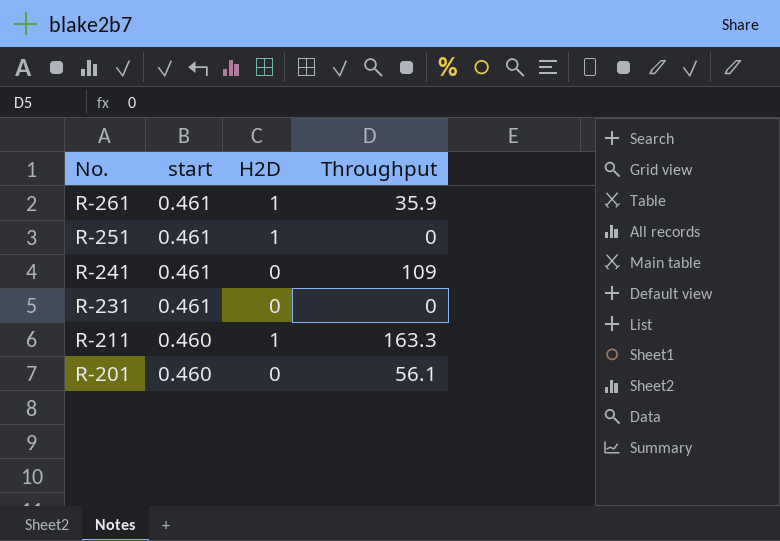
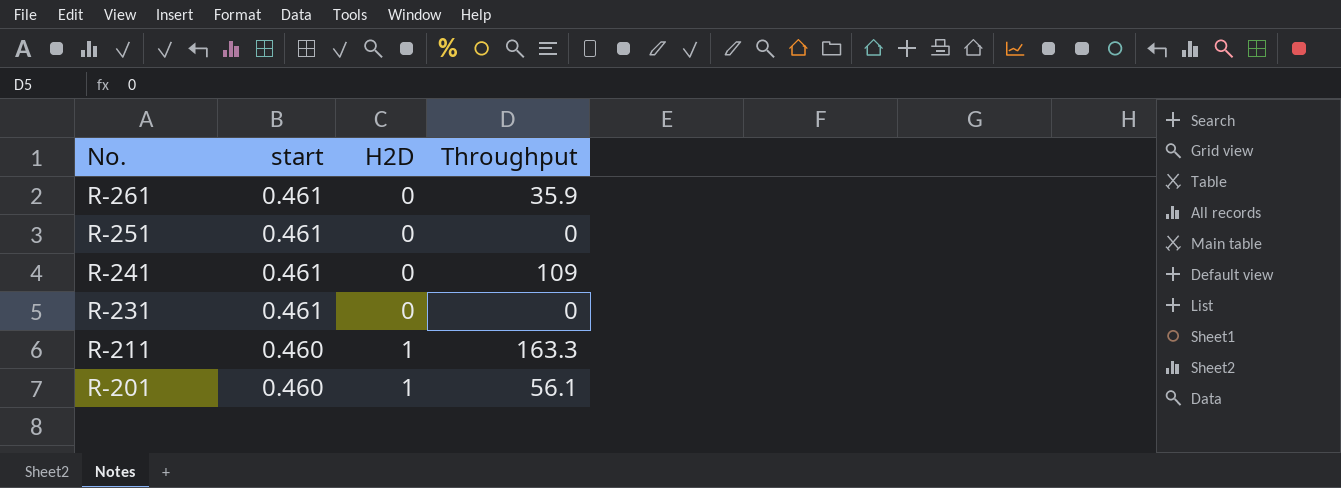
R-261 | H2D: 1 -> 0
R-251 | H2D: 1 -> 0
R-201 | H2D: 0 -> 1

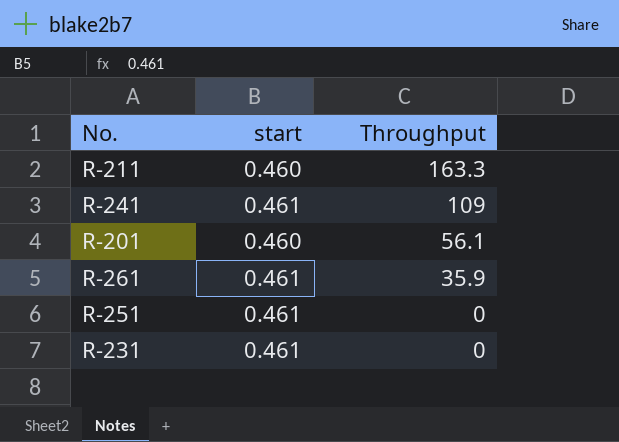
row order: No. descending -> Throughput descending
column H2D | position: 3 -> none

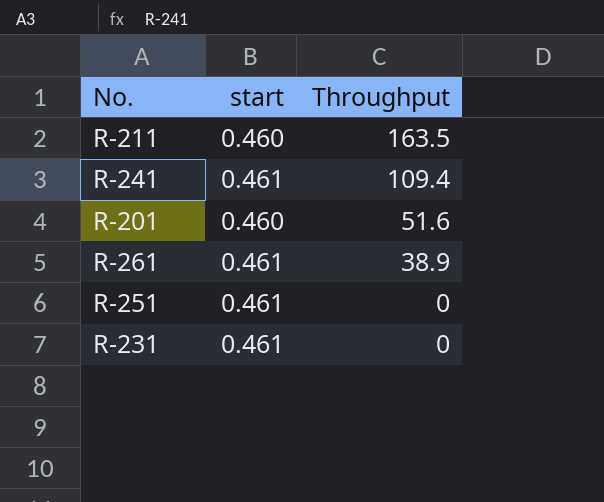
R-211 | Throughput: 163.3 -> 163.5
R-241 | Throughput: 109 -> 109.4
R-201 | Throughput: 56.1 -> 51.6
R-261 | Throughput: 35.9 -> 38.9

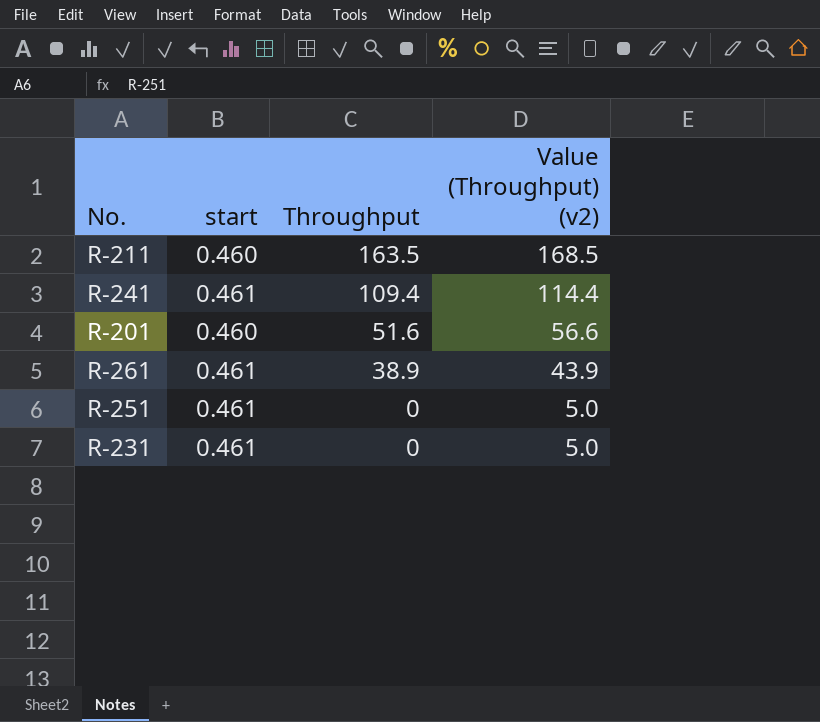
column Value (Throughput) (v2) | formula: none -> [Throughput] + 5

